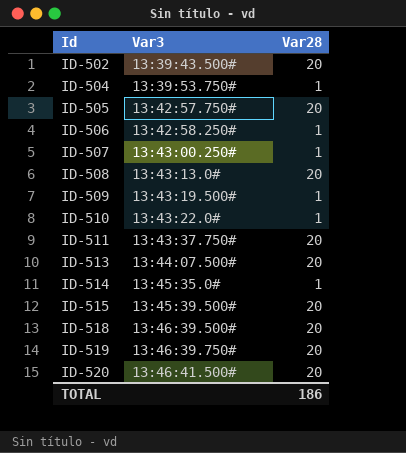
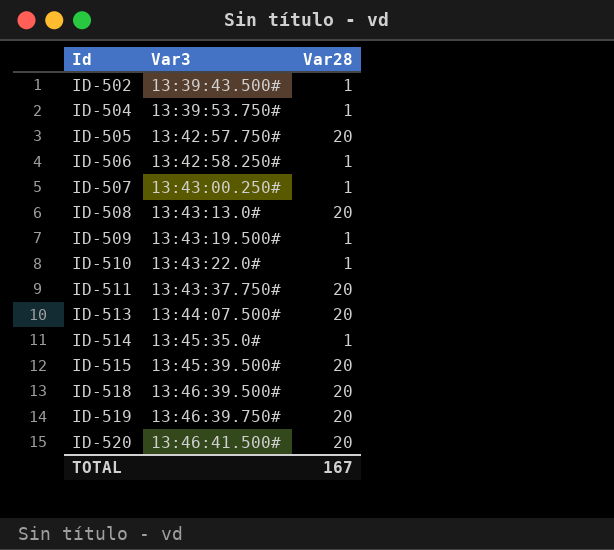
ID-502 | Var28: 20 -> 1
TOTAL | Var28: 186 -> 167

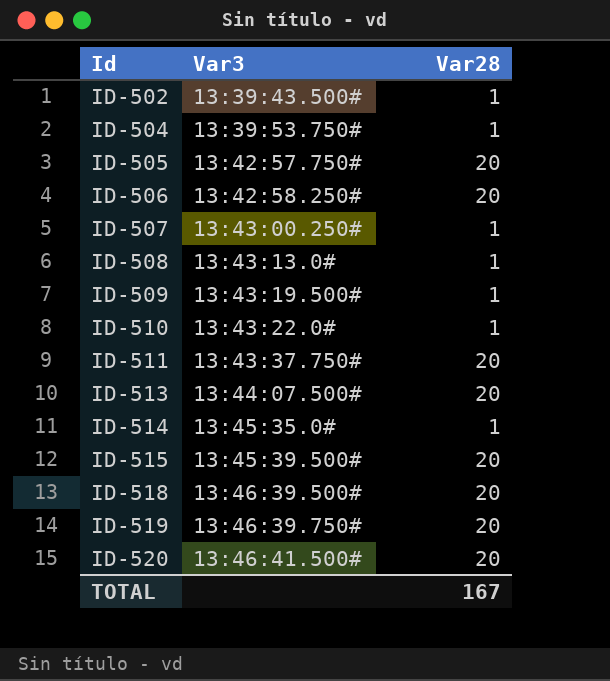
ID-506 | Var28: 1 -> 20
ID-508 | Var28: 20 -> 1

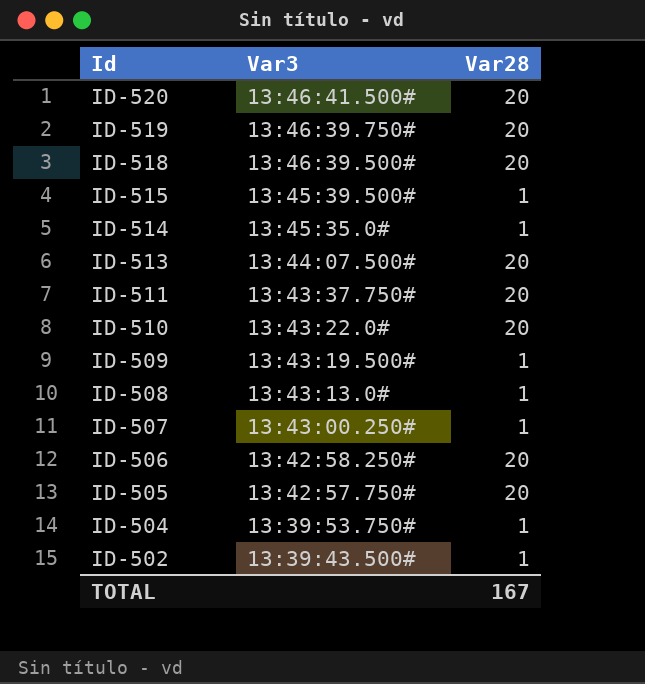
row order: Id ascending -> Id descending
ID-515 | Var28: 20 -> 1
ID-510 | Var28: 1 -> 20

